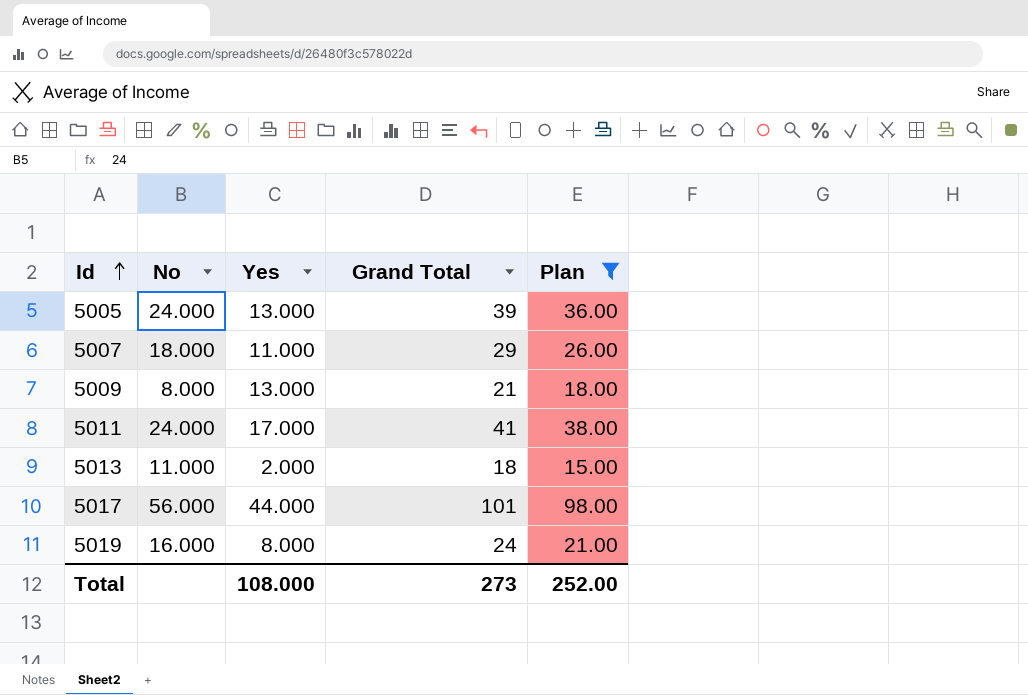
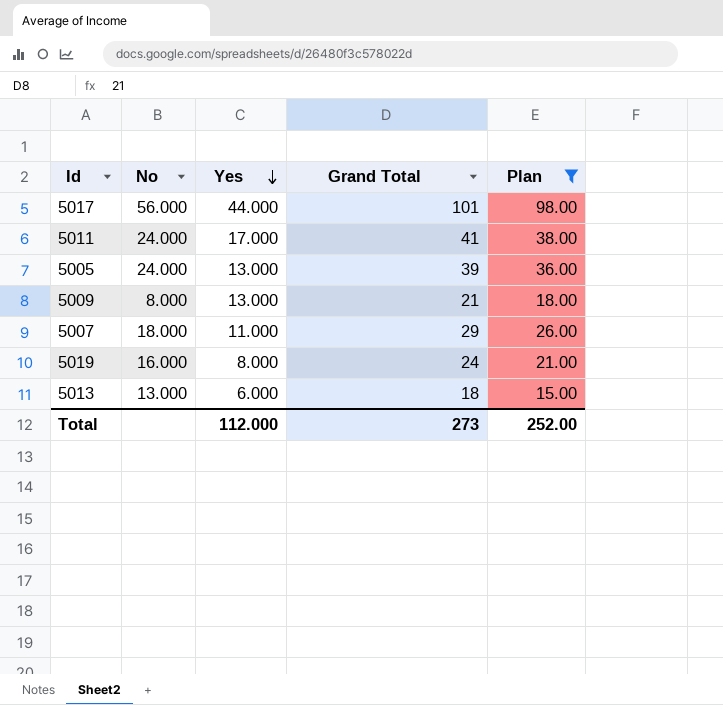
row order: Id ascending -> Yes descending
5013 | No: 11.000 -> 13.000
5013 | Yes: 2.000 -> 6.000
Total | Yes: 108.000 -> 112.000

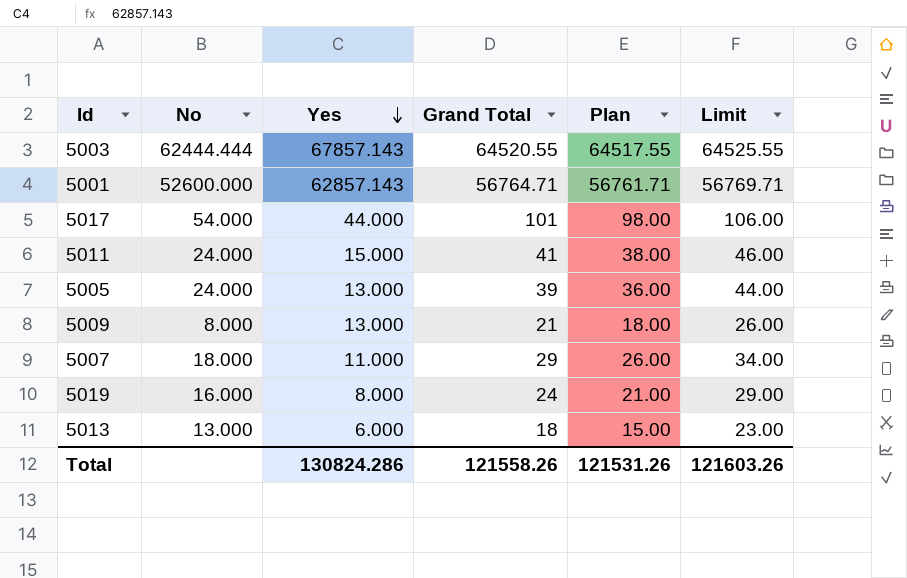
filter: Plan <= 98.00 -> none
column Limit | formula: none -> [Grand Total] + 5
5017 | No: 56.000 -> 54.000
5011 | Yes: 17.000 -> 15.000
Total | Yes: 112.000 -> 130824.286
Total | Grand Total: 273 -> 121558.26
Total | Plan: 252.00 -> 121531.26

